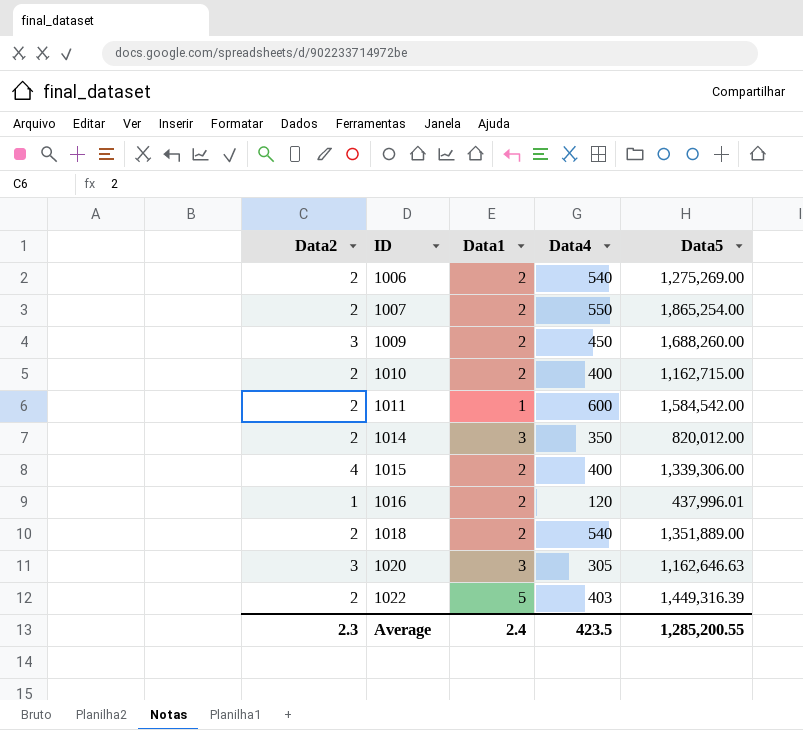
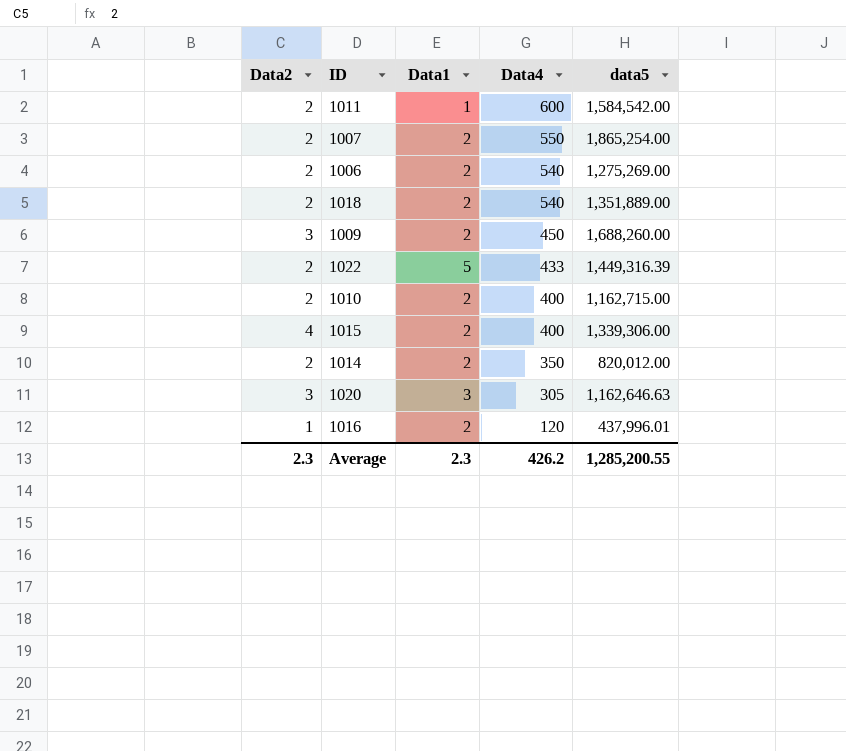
row order: ID ascending -> Data4 descending
column name: Data5 -> data5
1022 | Data4: 403 -> 433
1014 | Data1: 3 -> 2
Average | Data1: 2.4 -> 2.3
Average | Data4: 423.5 -> 426.2

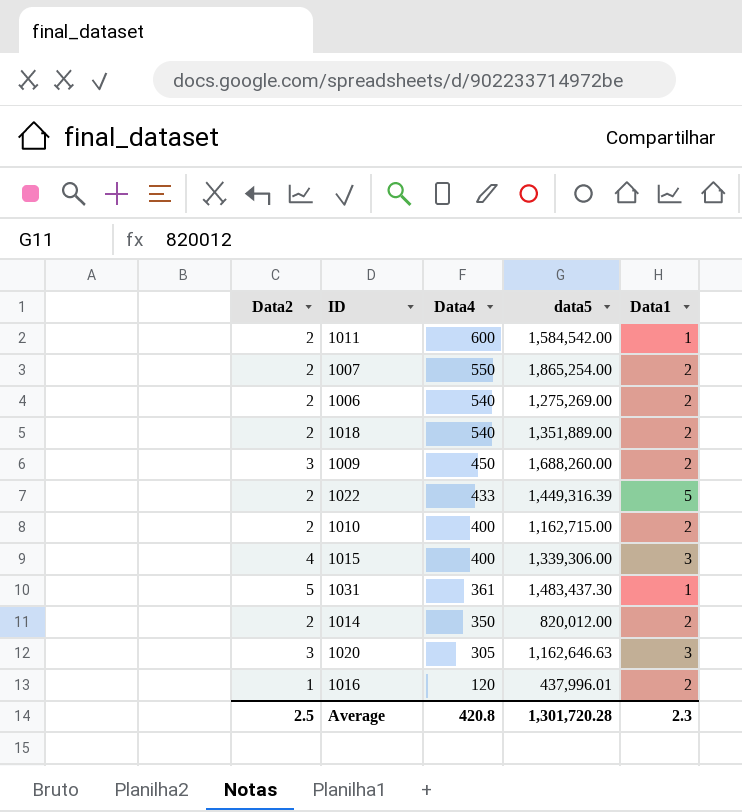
column Data1 | position: 3 -> 5
1015 | Data1: 2 -> 3
row 1031: none -> 5 | 361 | 1,483,437.30 | 1
Average | Data2: 2.3 -> 2.5
Average | Data4: 426.2 -> 420.8
Average | data5: 1,285,200.55 -> 1,301,720.28

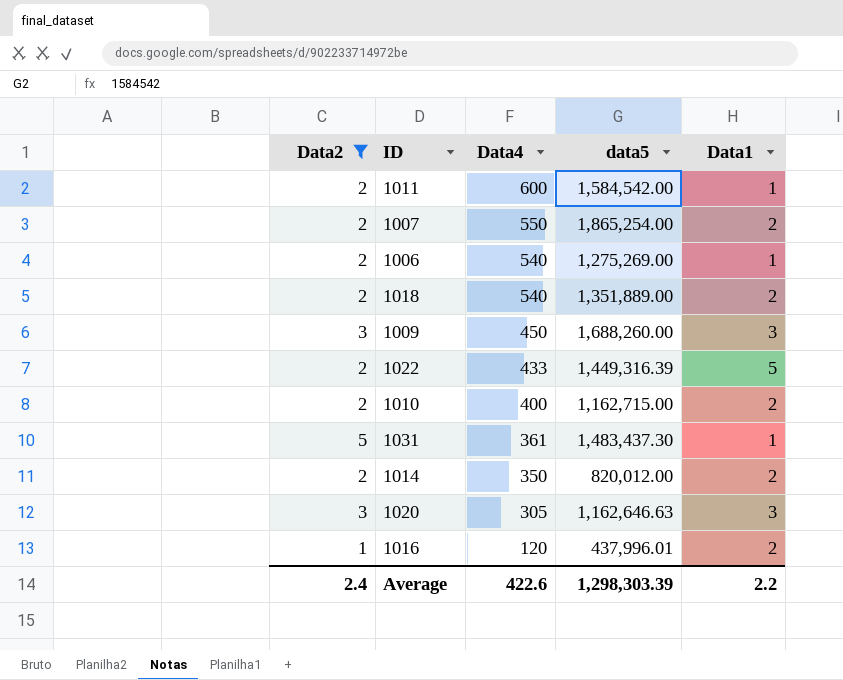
filter: none -> Data2 != 4
1006 | Data1: 2 -> 1
1009 | Data1: 2 -> 3
Average | Data2: 2.5 -> 2.4
Average | Data4: 420.8 -> 422.6
Average | data5: 1,301,720.28 -> 1,298,303.39
Average | Data1: 2.3 -> 2.2

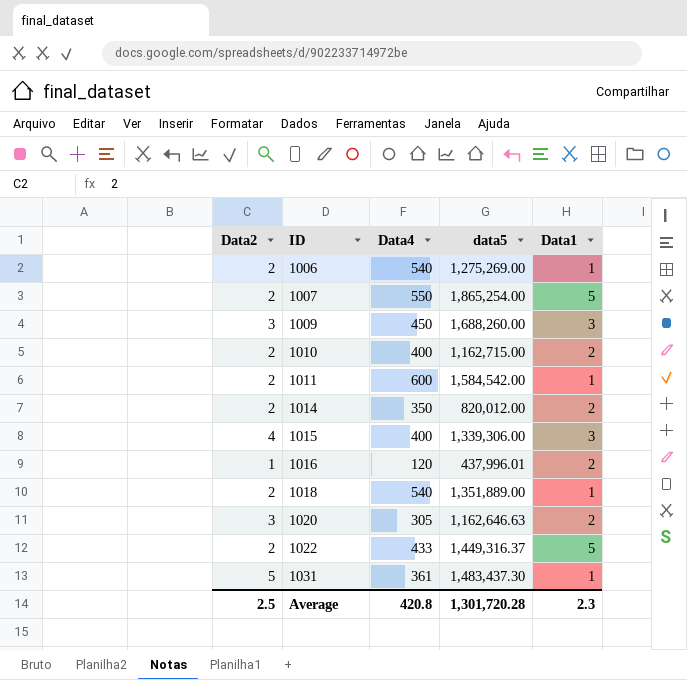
filter: Data2 != 4 -> none
row order: Data4 descending -> ID ascending
1007 | Data1: 2 -> 5
1018 | Data1: 2 -> 1
1020 | Data1: 3 -> 2
1022 | data5: 1,449,316.39 -> 1,449,316.37
Average | Data2: 2.4 -> 2.5
Average | Data4: 422.6 -> 420.8
Average | data5: 1,298,303.39 -> 1,301,720.28
Average | Data1: 2.2 -> 2.3

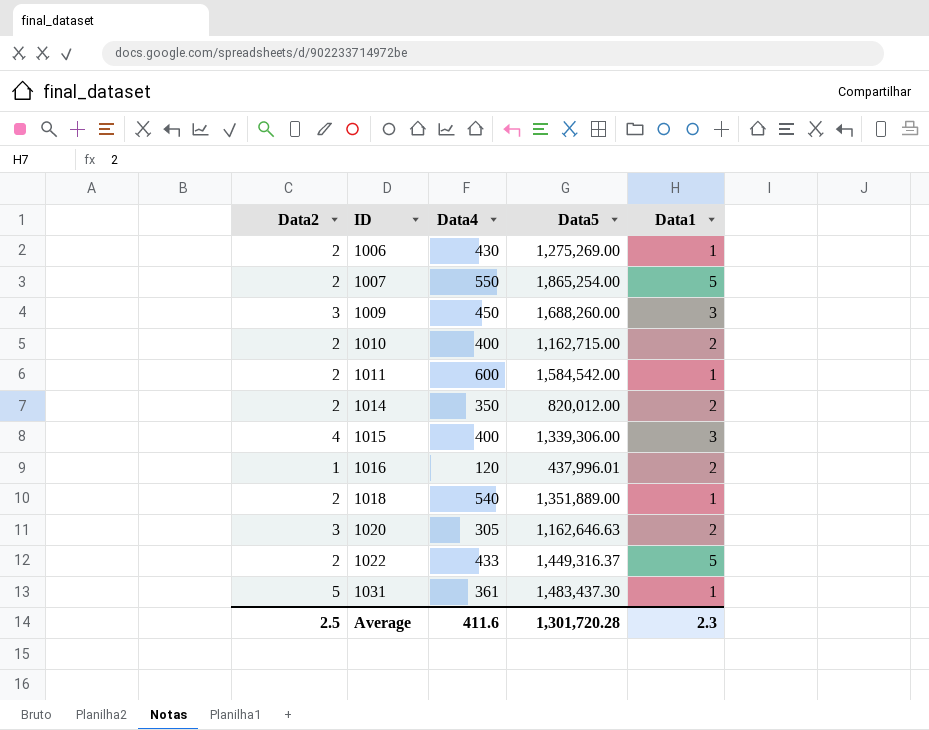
column name: data5 -> Data5
1006 | Data4: 540 -> 430
Average | Data4: 420.8 -> 411.6

